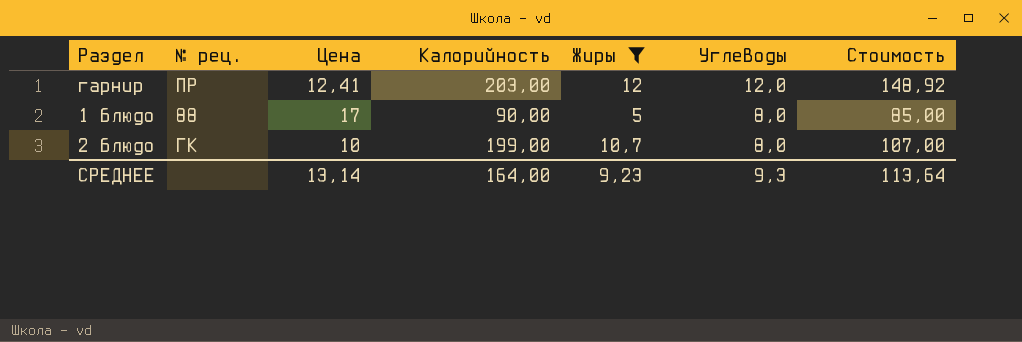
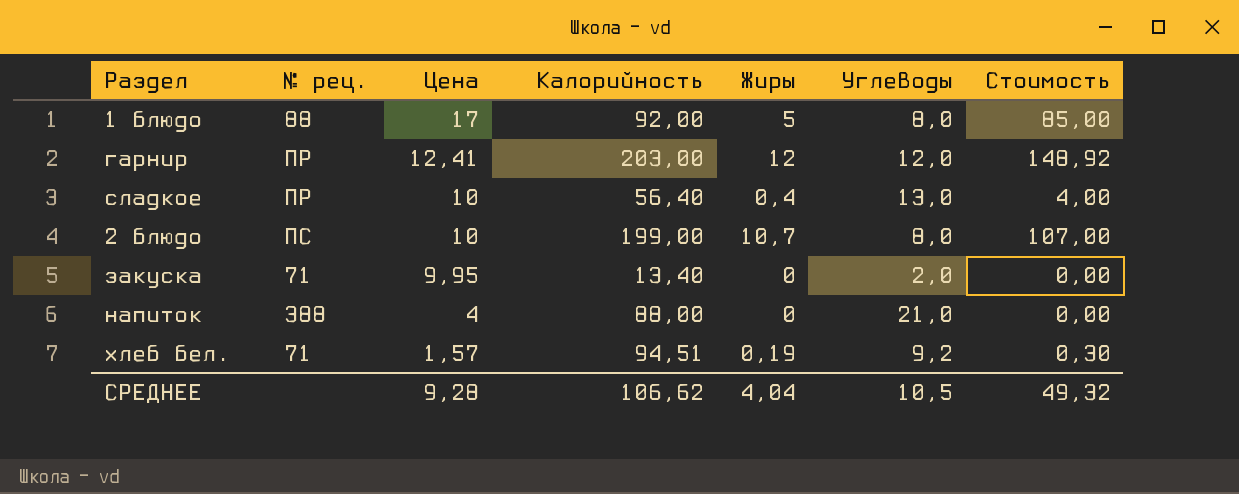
filter: Жиры >= 5 -> none
row order: Углеводы descending -> Цена descending
1 блюдо | Калорийность: 90,00 -> 92,00
2 блюдо | № рец.: ГК -> ПС
СРЕДНЕЕ | Цена: 13,14 -> 9,28
СРЕДНЕЕ | Калорийность: 164,00 -> 106,62
СРЕДНЕЕ | Жиры: 9,23 -> 4,04
СРЕДНЕЕ | Углеводы: 9,3 -> 10,5
СРЕДНЕЕ | Стоимость: 113,64 -> 49,32

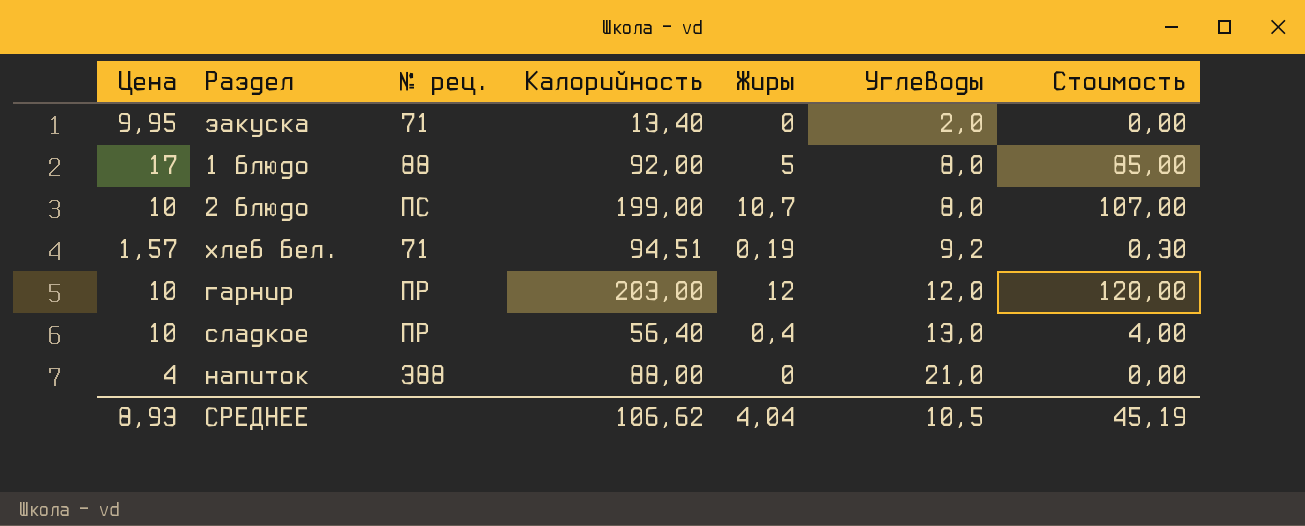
row order: Цена descending -> Углеводы ascending
column Цена | position: 3 -> 1
гарнир | Цена: 12,41 -> 10
гарнир | Стоимость: 148,92 -> 120,00
СРЕДНЕЕ | Цена: 9,28 -> 8,93
СРЕДНЕЕ | Стоимость: 49,32 -> 45,19

